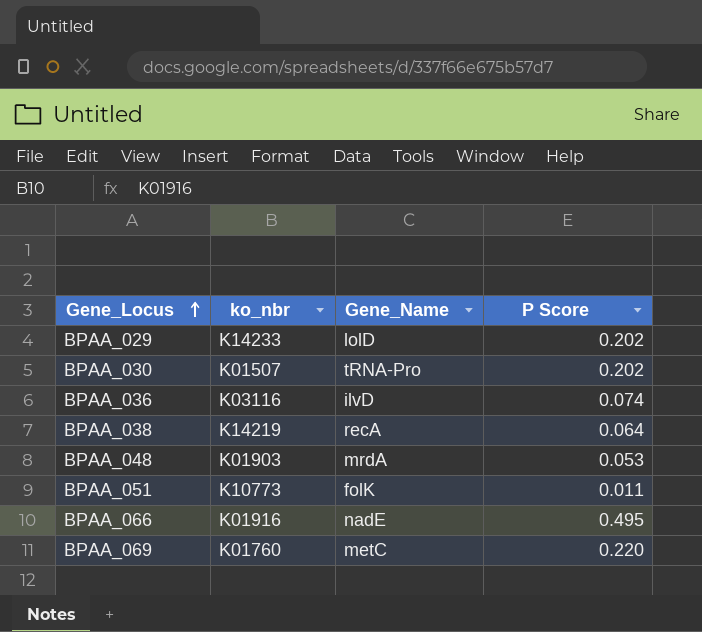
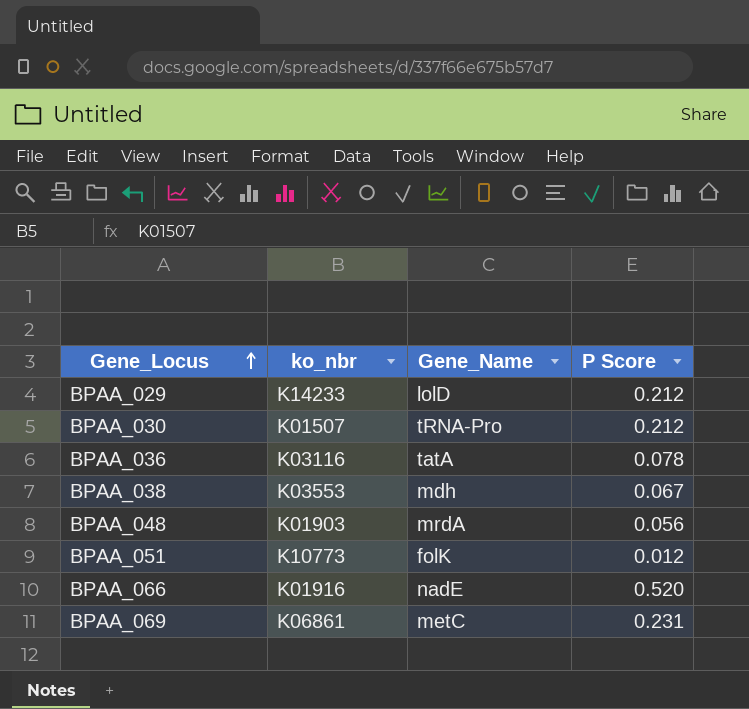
BPAA_029 | P Score: 0.202 -> 0.212
BPAA_030 | P Score: 0.202 -> 0.212
BPAA_036 | Gene_Name: ilvD -> tatA
BPAA_036 | P Score: 0.074 -> 0.078
BPAA_038 | ko_nbr: K14219 -> K03553
BPAA_038 | Gene_Name: recA -> mdh
BPAA_038 | P Score: 0.064 -> 0.067
BPAA_048 | P Score: 0.053 -> 0.056
BPAA_051 | P Score: 0.011 -> 0.012
BPAA_066 | P Score: 0.495 -> 0.520
BPAA_069 | ko_nbr: K01760 -> K06861
BPAA_069 | P Score: 0.220 -> 0.231

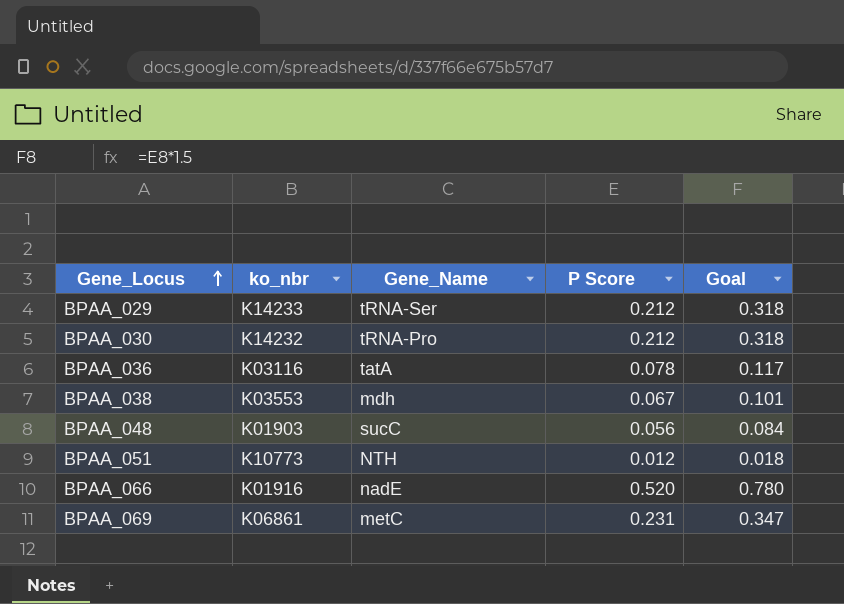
column Goal | formula: none -> [P Score] * 1.5
BPAA_029 | Gene_Name: lolD -> tRNA-Ser
BPAA_030 | ko_nbr: K01507 -> K14232
BPAA_048 | Gene_Name: mrdA -> sucC
BPAA_051 | Gene_Name: folK -> NTH

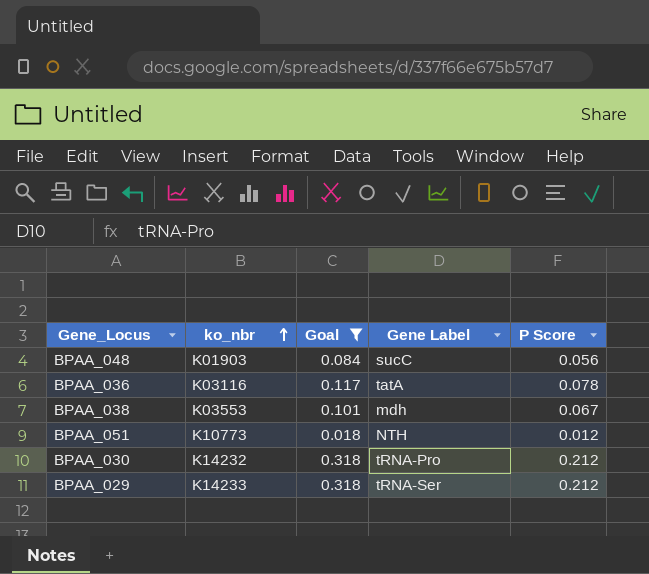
filter: none -> Goal <= 0.318
row order: Gene_Locus ascending -> ko_nbr ascending
column Goal | position: 5 -> 3
column name: Gene_Name -> Gene Label

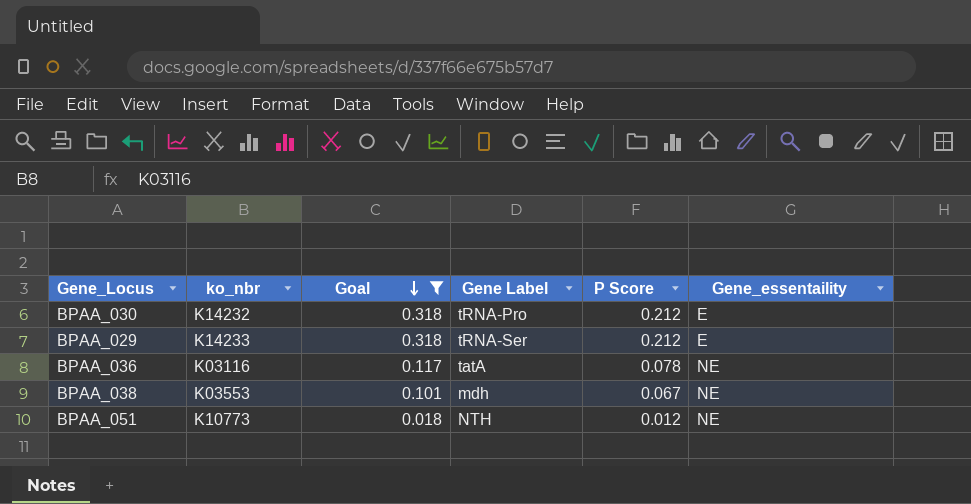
row order: ko_nbr ascending -> Goal descending
column Gene_essentaility | position: none -> 6
row BPAA_048: K01903 | 0.084 | sucC | 0.056 -> none

